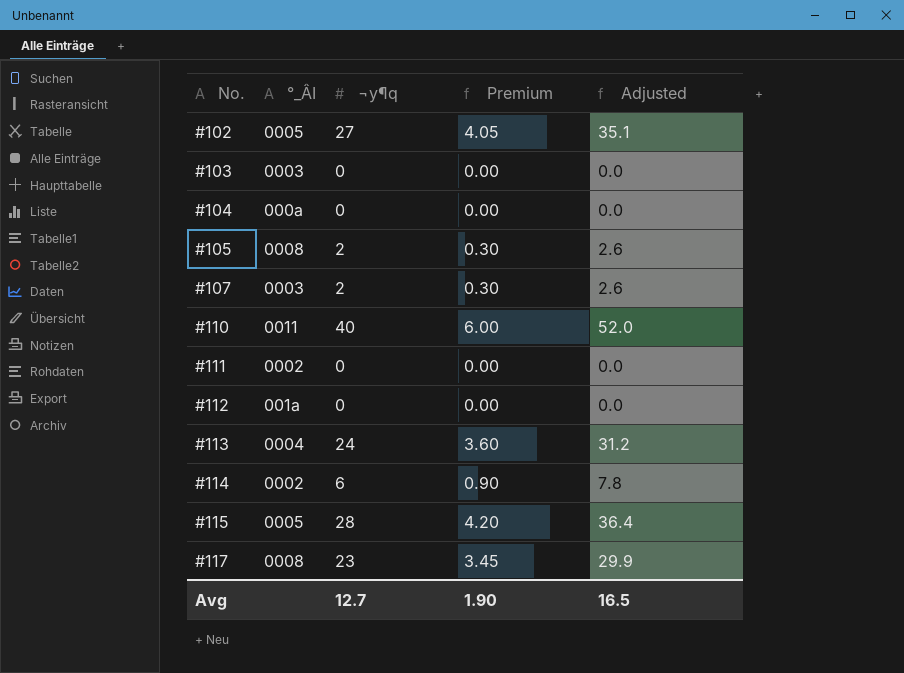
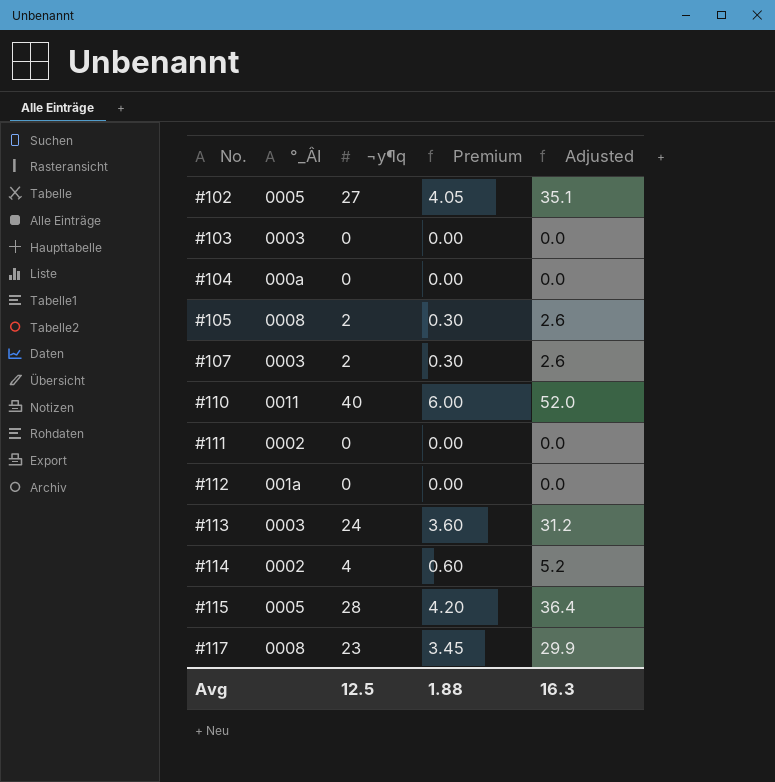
#113 | °_ÂI: 0004 -> 0003
#114 | ¬y¶q: 6 -> 4
#114 | Premium: 0.90 -> 0.60
#114 | Adjusted: 7.8 -> 5.2
Avg | ¬y¶q: 12.7 -> 12.5
Avg | Premium: 1.90 -> 1.88
Avg | Adjusted: 16.5 -> 16.3

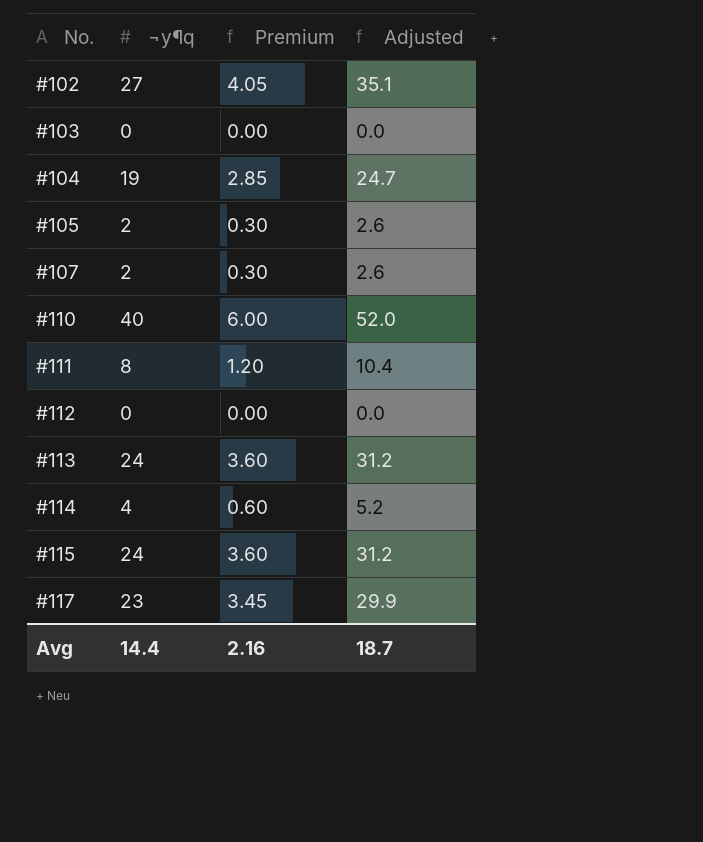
column °_ÂI | position: 2 -> none
#104 | ¬y¶q: 0 -> 19
#104 | Premium: 0.00 -> 2.85
#104 | Adjusted: 0.0 -> 24.7
#111 | ¬y¶q: 0 -> 8
#111 | Premium: 0.00 -> 1.20
#111 | Adjusted: 0.0 -> 10.4
#115 | ¬y¶q: 28 -> 24
#115 | Premium: 4.20 -> 3.60
#115 | Adjusted: 36.4 -> 31.2
Avg | ¬y¶q: 12.5 -> 14.4
Avg | Premium: 1.88 -> 2.16
Avg | Adjusted: 16.3 -> 18.7

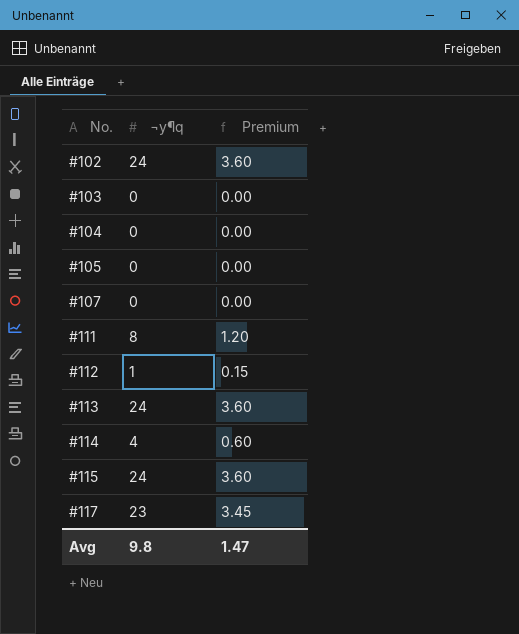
column Adjusted | formula: [¬y¶q] * 1.3 -> none
row #110: 40 | 6.00 | 52.0 -> none
#102 | ¬y¶q: 27 -> 24
#102 | Premium: 4.05 -> 3.60
#104 | ¬y¶q: 19 -> 0
#104 | Premium: 2.85 -> 0.00
#105 | ¬y¶q: 2 -> 0
#105 | Premium: 0.30 -> 0.00
#107 | ¬y¶q: 2 -> 0
#107 | Premium: 0.30 -> 0.00
#112 | ¬y¶q: 0 -> 1
#112 | Premium: 0.00 -> 0.15
Avg | ¬y¶q: 14.4 -> 9.8
Avg | Premium: 2.16 -> 1.47

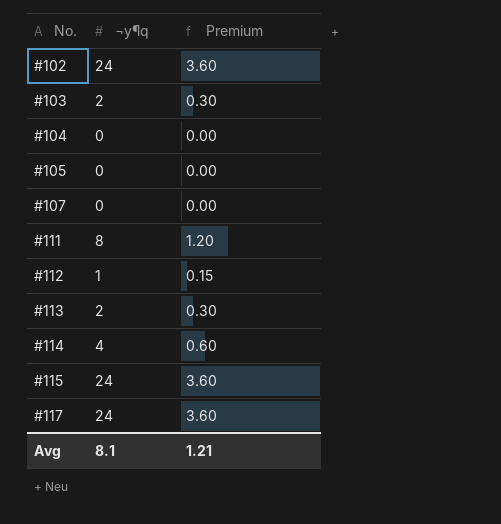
#103 | ¬y¶q: 0 -> 2
#103 | Premium: 0.00 -> 0.30
#113 | ¬y¶q: 24 -> 2
#113 | Premium: 3.60 -> 0.30
#117 | ¬y¶q: 23 -> 24
#117 | Premium: 3.45 -> 3.60
Avg | ¬y¶q: 9.8 -> 8.1
Avg | Premium: 1.47 -> 1.21

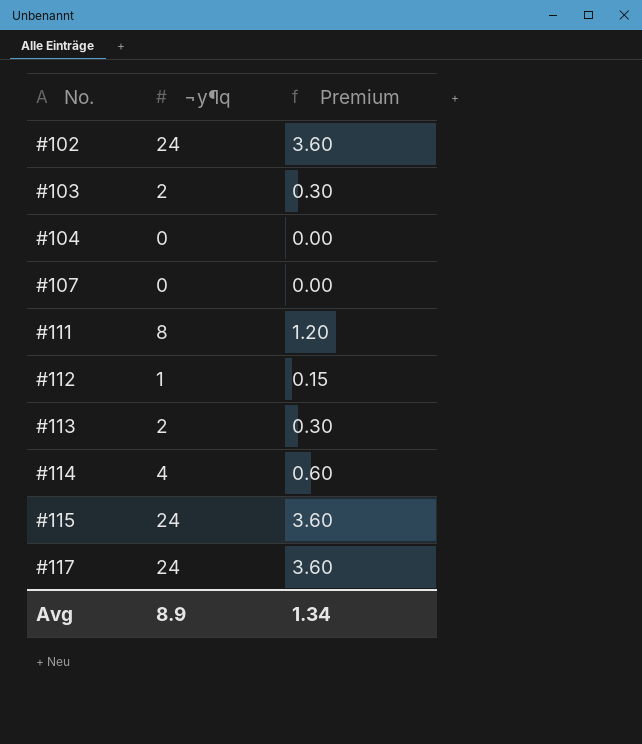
row #105: 0 | 0.00 -> none
Avg | ¬y¶q: 8.1 -> 8.9
Avg | Premium: 1.21 -> 1.34

